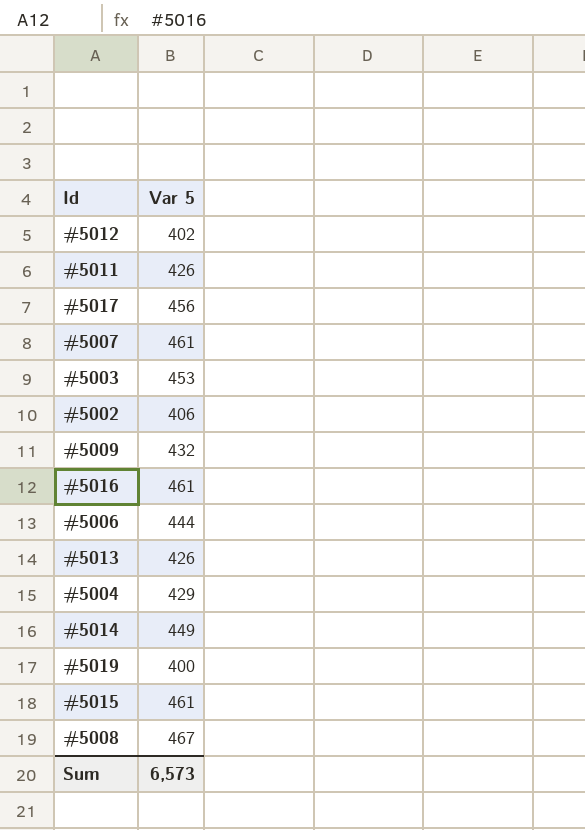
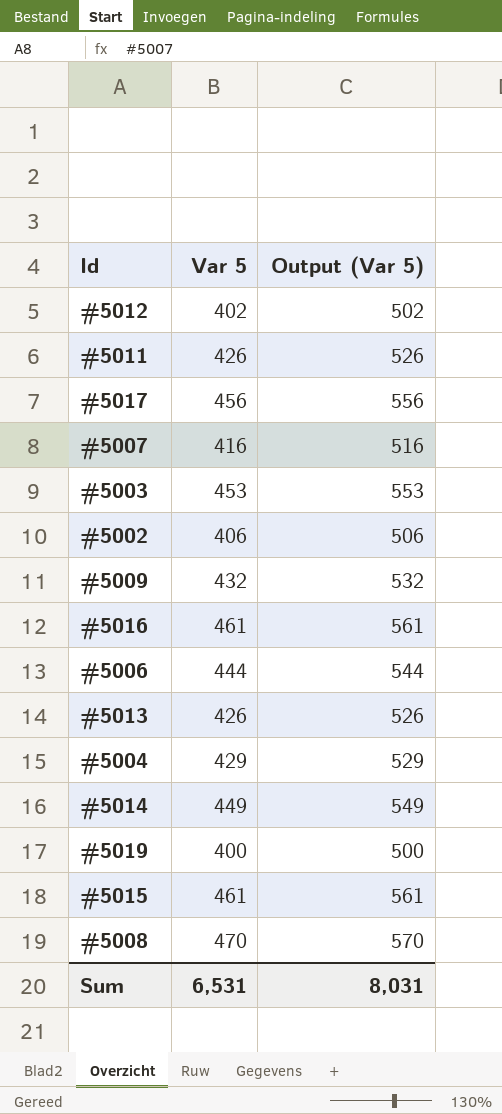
column Output (Var 5) | formula: none -> [Var 5] + 100
#5007 | Var 5: 461 -> 416
#5008 | Var 5: 467 -> 470
Sum | Var 5: 6,573 -> 6,531

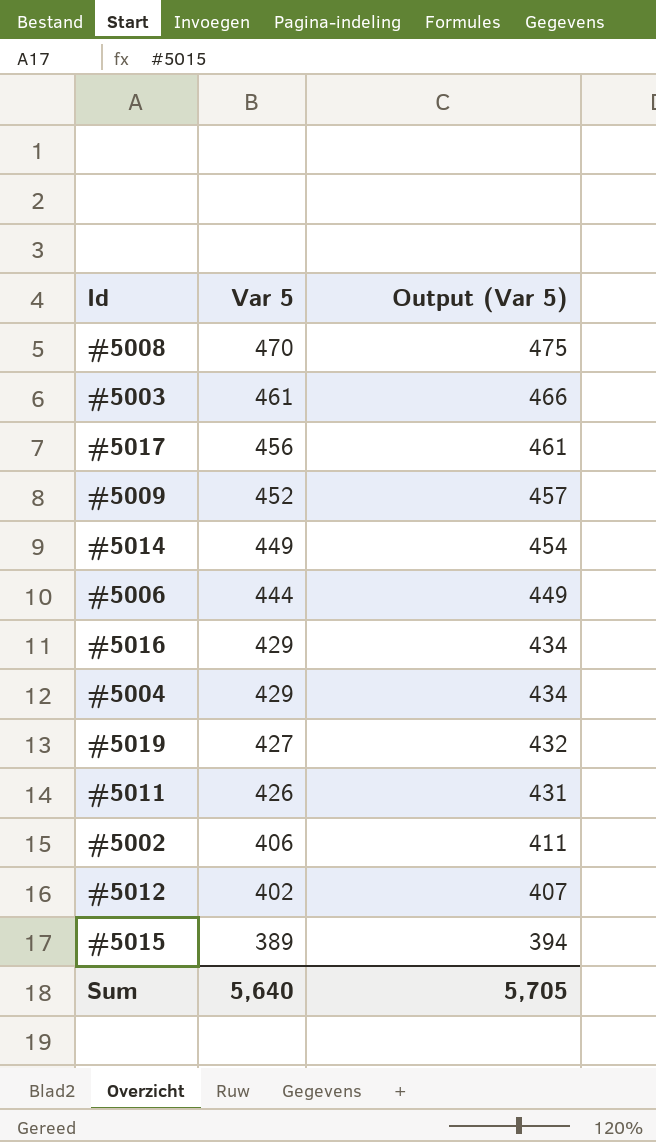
row order: none -> Var 5 descending
column Output (Var 5) | formula: [Var 5] + 100 -> [Var 5] + 5
row #5007: 416 | 516 -> none
row #5013: 426 | 526 -> none
#5003 | Var 5: 453 -> 461
#5009 | Var 5: 432 -> 452
#5016 | Var 5: 461 -> 429
#5019 | Var 5: 400 -> 427
#5015 | Var 5: 461 -> 389
Sum | Var 5: 6,531 -> 5,640
Sum | Output (Var 5): 8,031 -> 5,705

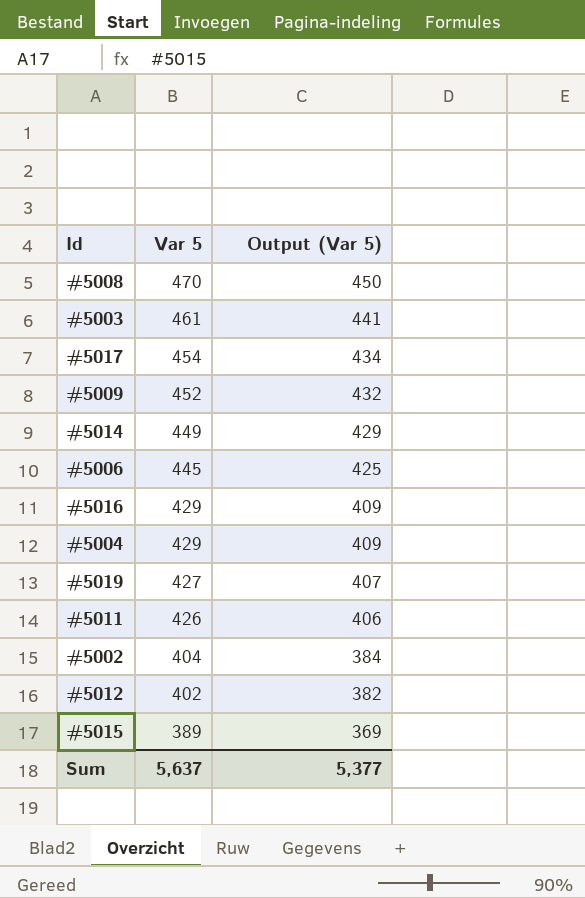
column Output (Var 5) | formula: [Var 5] + 5 -> [Var 5] - 20
#5017 | Var 5: 456 -> 454
#5006 | Var 5: 444 -> 445
#5002 | Var 5: 406 -> 404
Sum | Var 5: 5,640 -> 5,637
Sum | Output (Var 5): 5,705 -> 5,377

